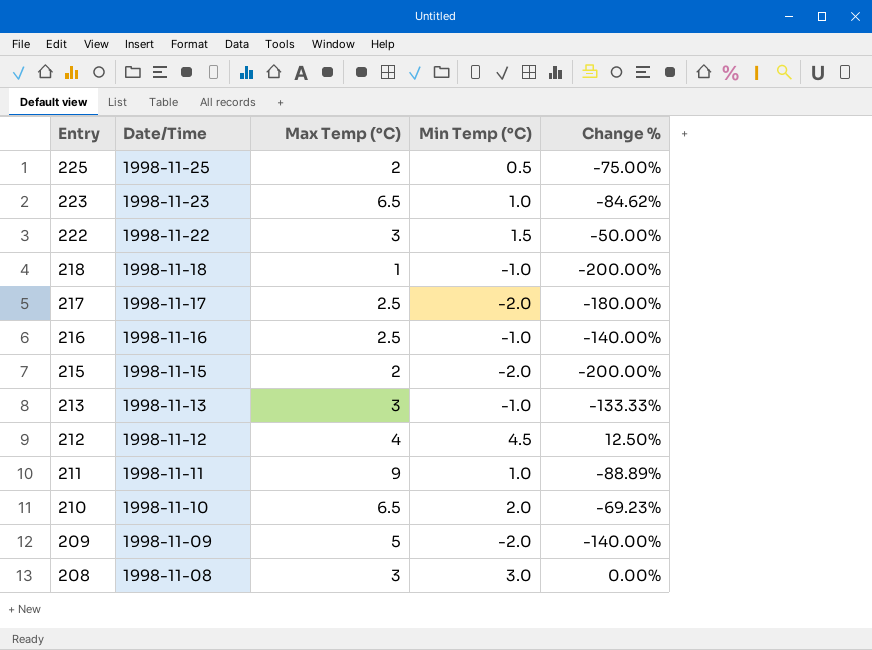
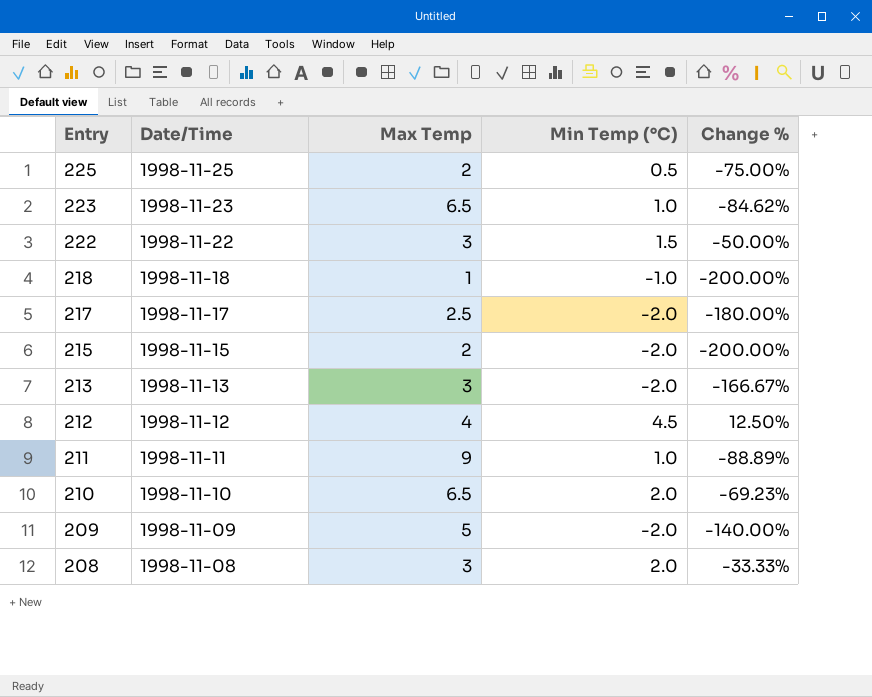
column name: Max Temp (°C) -> Max Temp
row 216: 1998-11-16 | 2.5 | -1.0 | -140.00% -> none
213 | Min Temp (°C): -1.0 -> -2.0
213 | Change %: -133.33% -> -166.67%
208 | Min Temp (°C): 3.0 -> 2.0
208 | Change %: 0.00% -> -33.33%

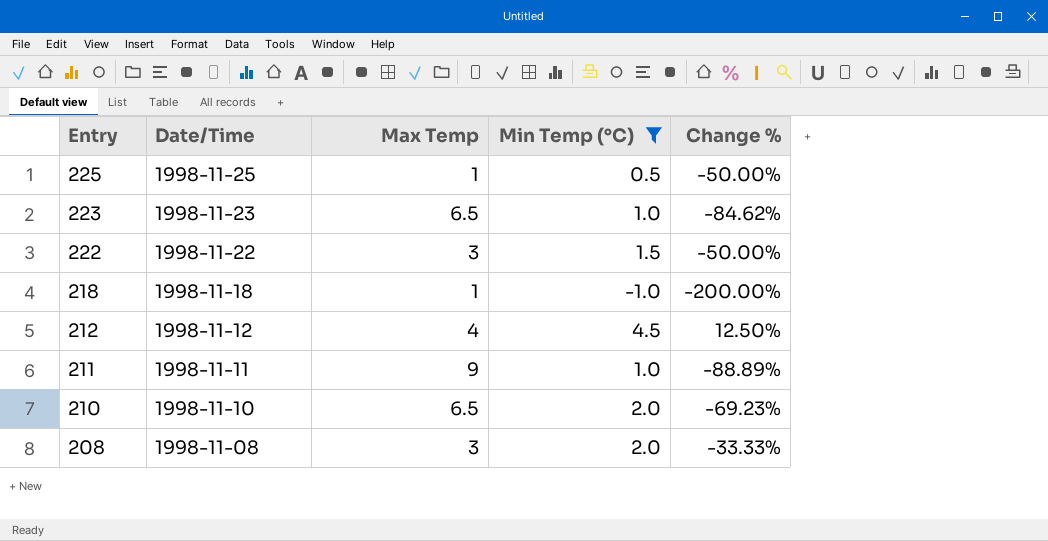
filter: none -> Min Temp (°C) != -2.0
225 | Max Temp: 2 -> 1
225 | Change %: -75.00% -> -50.00%

